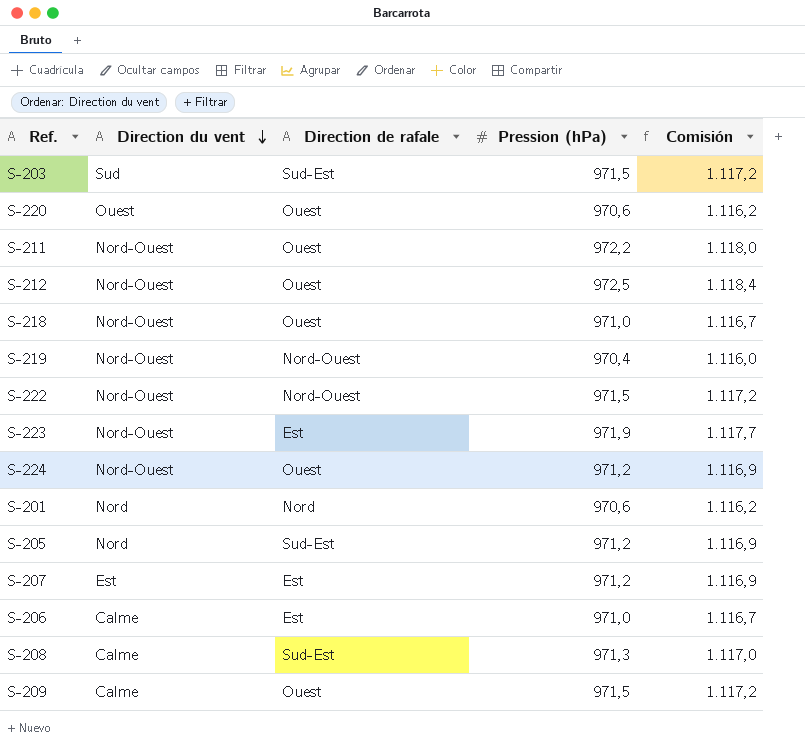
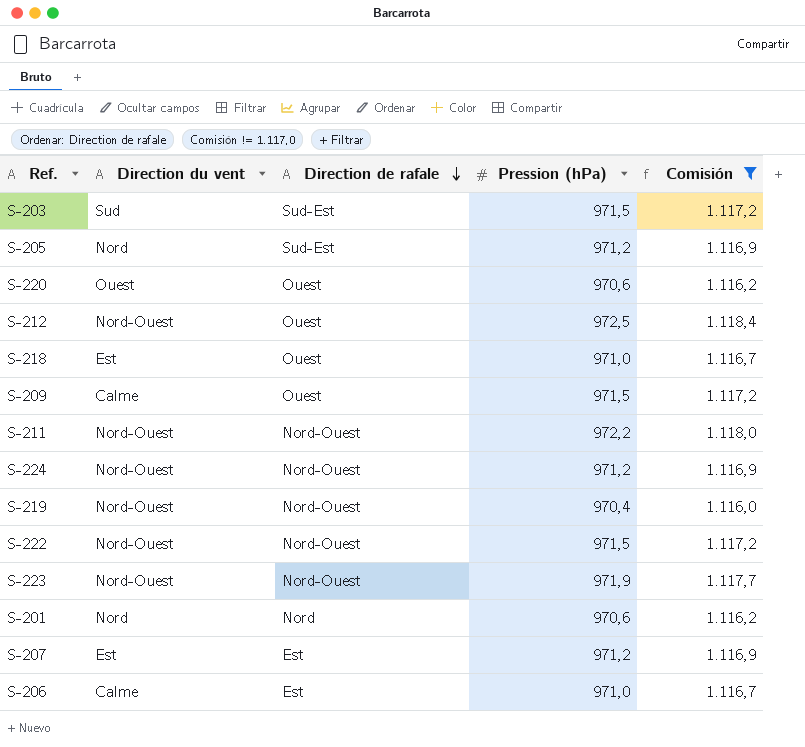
filter: none -> Comisión != 1.117,0
row order: Direction du vent descending -> Direction de rafale descending
S-218 | Direction du vent: Nord-Ouest -> Est
S-211 | Direction de rafale: Ouest -> Nord-Ouest
S-224 | Direction de rafale: Ouest -> Nord-Ouest
S-223 | Direction de rafale: Est -> Nord-Ouest

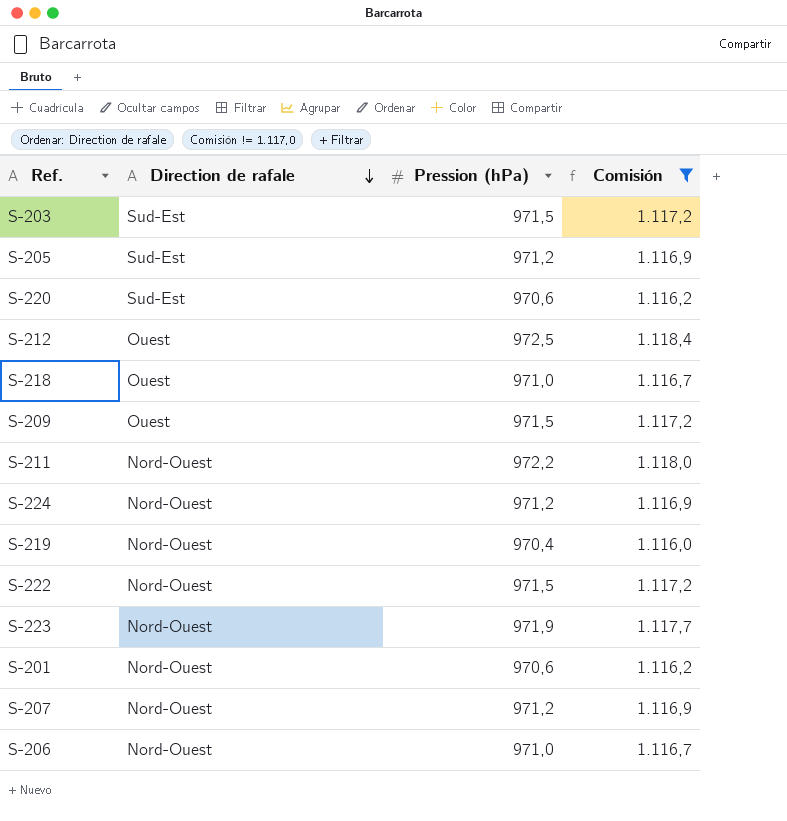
column Direction du vent | position: 2 -> none
S-220 | Direction de rafale: Ouest -> Sud-Est
S-201 | Direction de rafale: Nord -> Nord-Ouest
S-207 | Direction de rafale: Est -> Nord-Ouest
S-206 | Direction de rafale: Est -> Nord-Ouest

